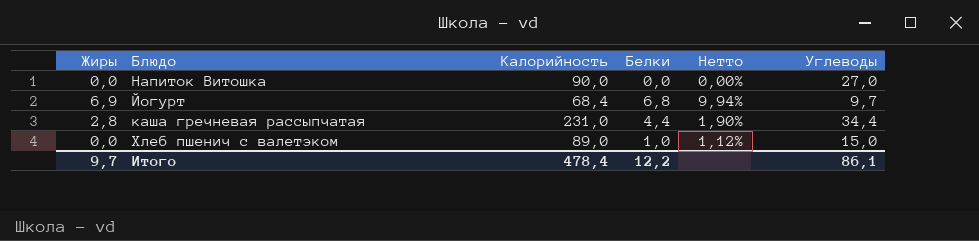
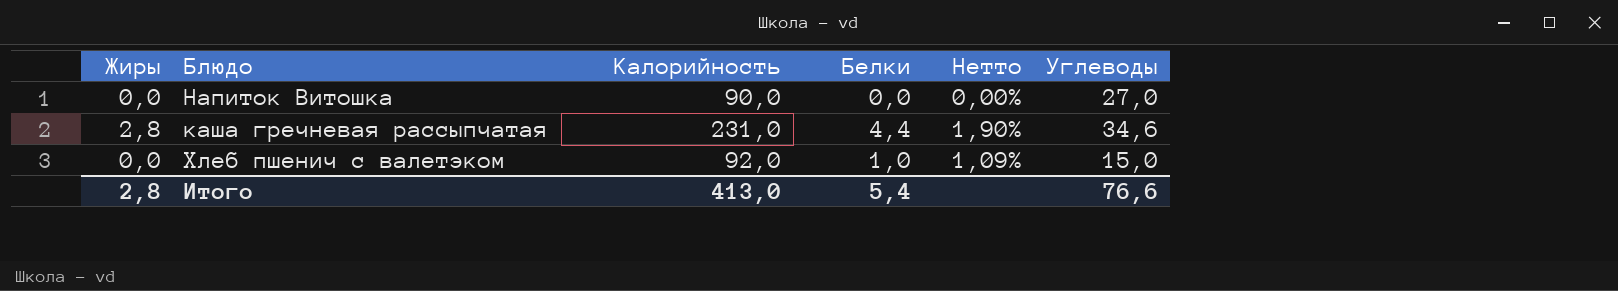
row Йогурт: 6,9 | 68,4 | 6,8 | 9,94% | 9,7 -> none
каша гречневая рассыпчатая | Углеводы: 34,4 -> 34,6
Хлеб пшенич с валетэком | Калорийность: 89,0 -> 92,0
Хлеб пшенич с валетэком | Нетто: 1,12% -> 1,09%
Итого | Жиры: 9,7 -> 2,8
Итого | Калорийность: 478,4 -> 413,0
Итого | Белки: 12,2 -> 5,4
Итого | Углеводы: 86,1 -> 76,6

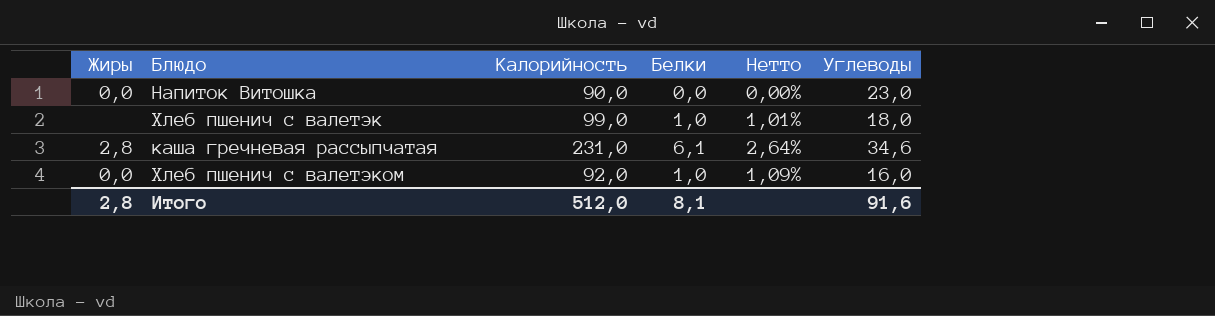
Напиток Витошка | Углеводы: 27,0 -> 23,0
row Хлеб пшенич с валетэк: none -> none | 99,0 | 1,0 | 1,01% | 18,0
каша гречневая рассыпчатая | Белки: 4,4 -> 6,1
каша гречневая рассыпчатая | Нетто: 1,90% -> 2,64%
Хлеб пшенич с валетэком | Углеводы: 15,0 -> 16,0
Итого | Калорийность: 413,0 -> 512,0
Итого | Белки: 5,4 -> 8,1
Итого | Углеводы: 76,6 -> 91,6

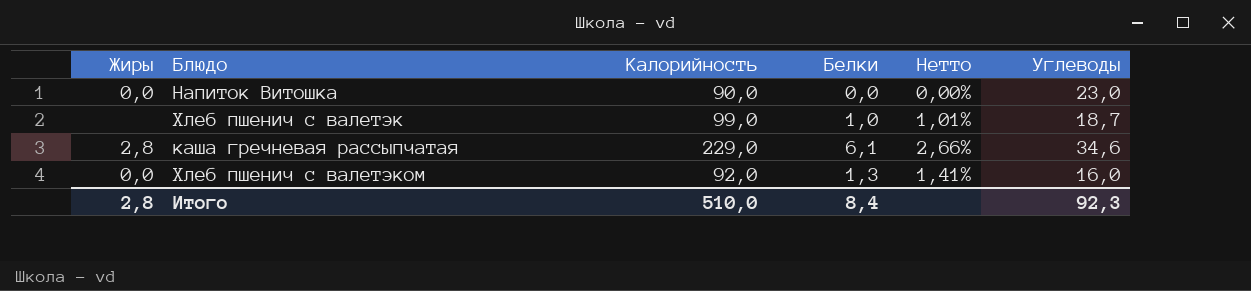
Хлеб пшенич с валетэк | Углеводы: 18,0 -> 18,7
каша гречневая рассыпчатая | Калорийность: 231,0 -> 229,0
каша гречневая рассыпчатая | Нетто: 2,64% -> 2,66%
Хлеб пшенич с валетэком | Белки: 1,0 -> 1,3
Хлеб пшенич с валетэком | Нетто: 1,09% -> 1,41%
Итого | Калорийность: 512,0 -> 510,0
Итого | Белки: 8,1 -> 8,4
Итого | Углеводы: 91,6 -> 92,3

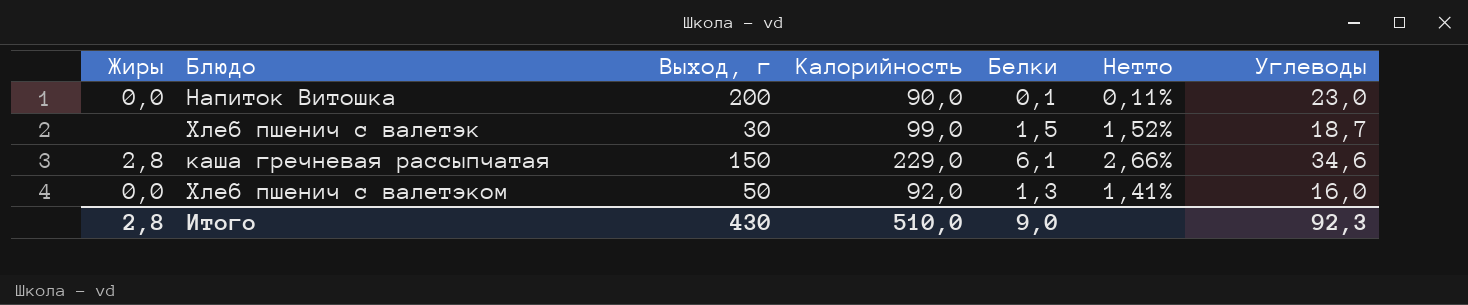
column Выход, г | position: none -> 3
Напиток Витошка | Белки: 0,0 -> 0,1
Напиток Витошка | Нетто: 0,00% -> 0,11%
Хлеб пшенич с валетэк | Белки: 1,0 -> 1,5
Хлеб пшенич с валетэк | Нетто: 1,01% -> 1,52%
Итого | Белки: 8,4 -> 9,0

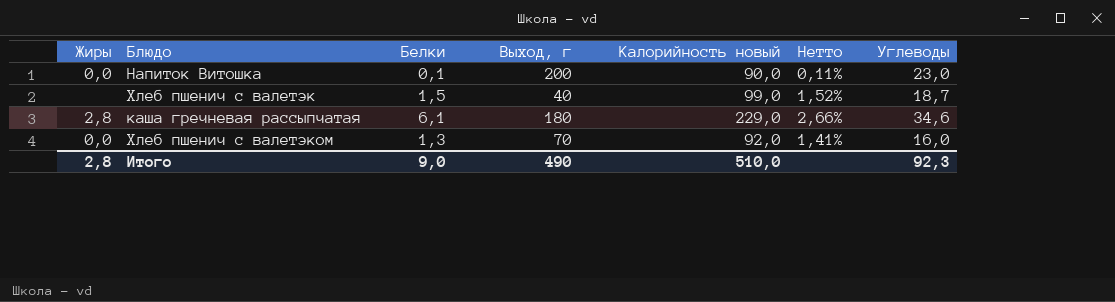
column Белки | position: 5 -> 3
column name: Калорийность -> Калорийность новый
Хлеб пшенич с валетэк | Выход, г: 30 -> 40
каша гречневая рассыпчатая | Выход, г: 150 -> 180
Хлеб пшенич с валетэком | Выход, г: 50 -> 70
Итого | Выход, г: 430 -> 490

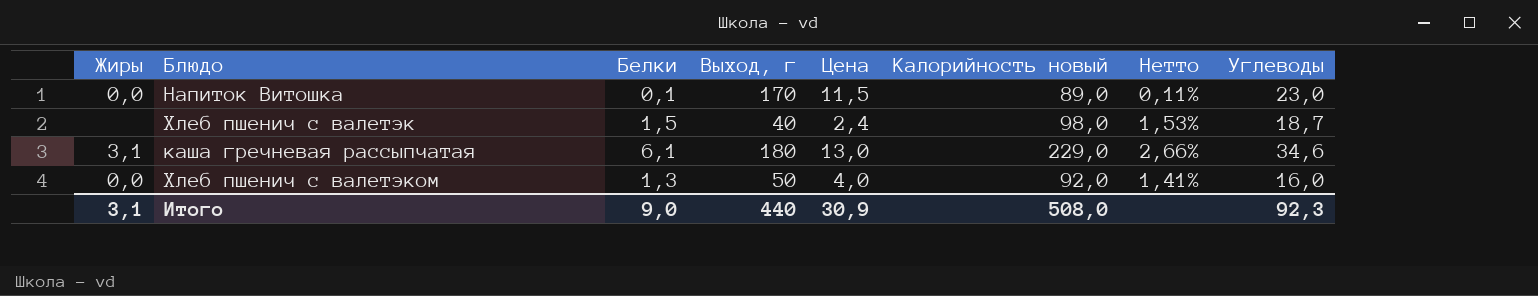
column Цена | position: none -> 5
Напиток Витошка | Выход, г: 200 -> 170
Напиток Витошка | Калорийность новый: 90,0 -> 89,0
Хлеб пшенич с валетэк | Калорийность новый: 99,0 -> 98,0
Хлеб пшенич с валетэк | Нетто: 1,52% -> 1,53%
каша гречневая рассыпчатая | Жиры: 2,8 -> 3,1
Хлеб пшенич с валетэком | Выход, г: 70 -> 50
Итого | Жиры: 2,8 -> 3,1
Итого | Выход, г: 490 -> 440
Итого | Калорийность новый: 510,0 -> 508,0

